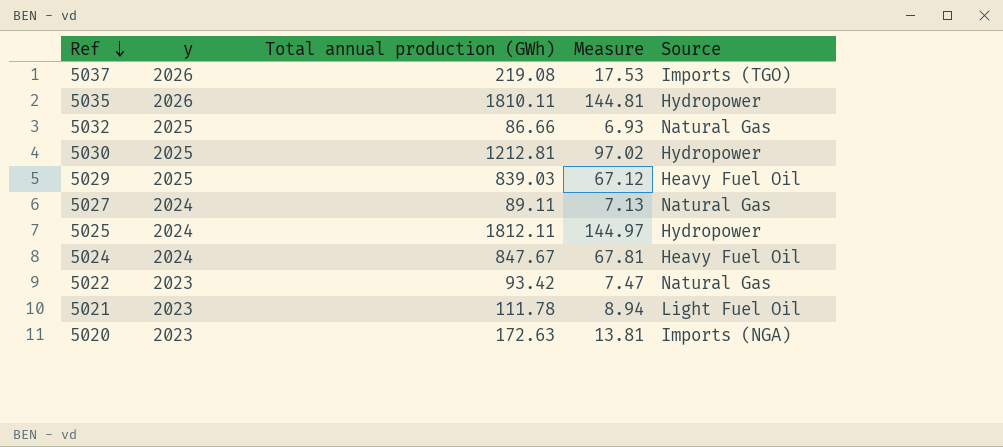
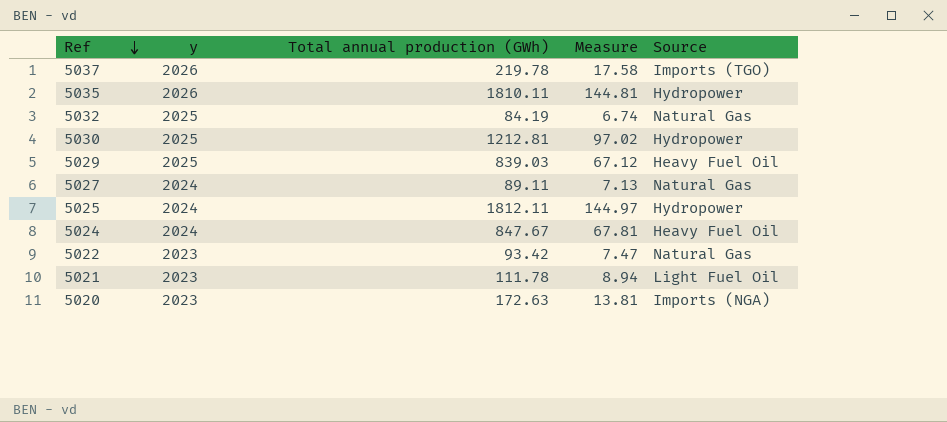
5037 | Total annual production (GWh): 219.08 -> 219.78
5037 | Measure: 17.53 -> 17.58
5032 | Total annual production (GWh): 86.66 -> 84.19
5032 | Measure: 6.93 -> 6.74

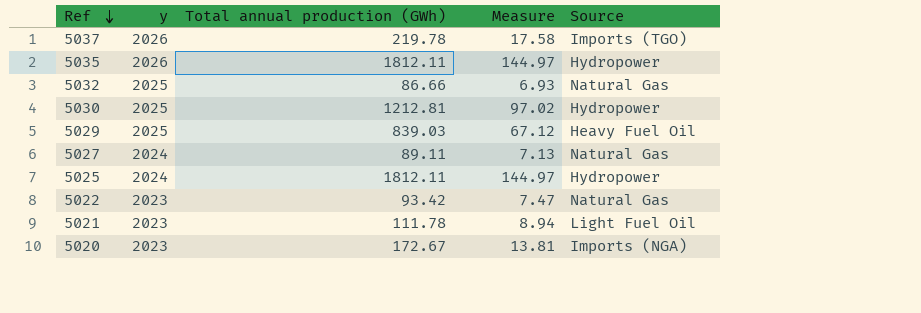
row 5024: 2024 | 847.67 | 67.81 | Heavy Fuel Oil -> none
5035 | Total annual production (GWh): 1810.11 -> 1812.11
5035 | Measure: 144.81 -> 144.97
5032 | Total annual production (GWh): 84.19 -> 86.66
5032 | Measure: 6.74 -> 6.93
5020 | Total annual production (GWh): 172.63 -> 172.67

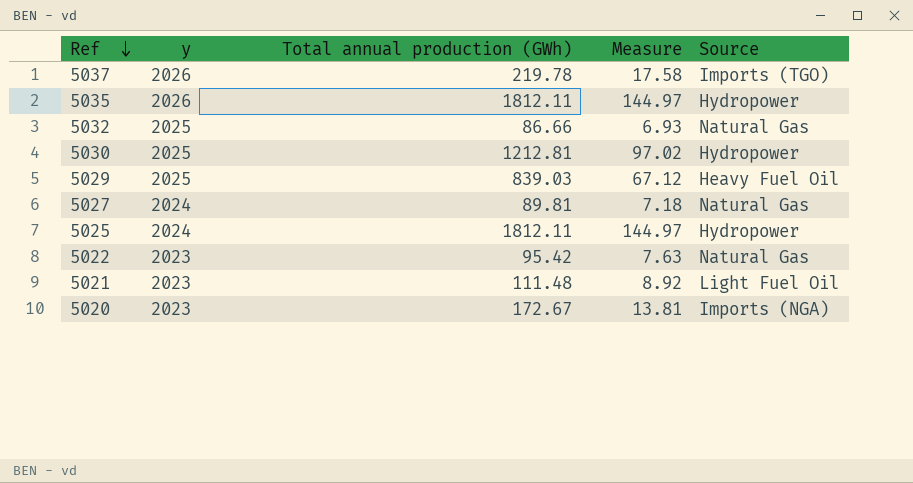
5027 | Total annual production (GWh): 89.11 -> 89.81
5027 | Measure: 7.13 -> 7.18
5022 | Total annual production (GWh): 93.42 -> 95.42
5022 | Measure: 7.47 -> 7.63
5021 | Total annual production (GWh): 111.78 -> 111.48
5021 | Measure: 8.94 -> 8.92

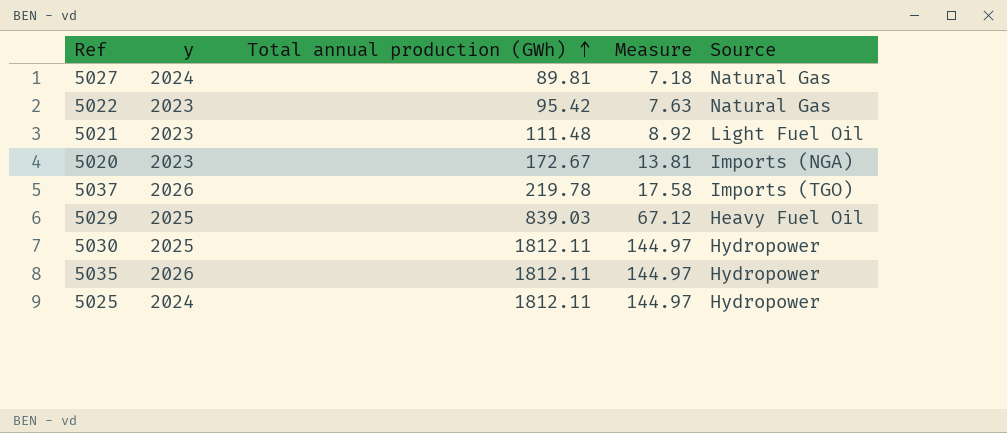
row order: Ref descending -> Total annual production (GWh) ascending
row 5032: 2025 | 86.66 | 6.93 | Natural Gas -> none
5030 | Total annual production (GWh): 1212.81 -> 1812.11
5030 | Measure: 97.02 -> 144.97

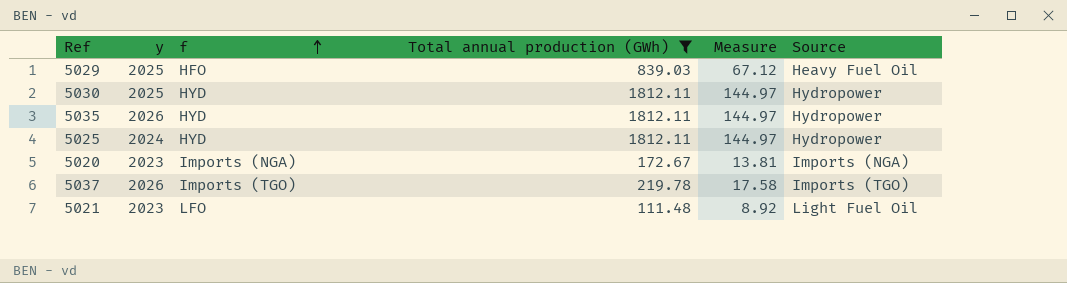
filter: none -> Total annual production (GWh) >= 111.48
row order: Total annual production (GWh) ascending -> f ascending
column f | position: none -> 3

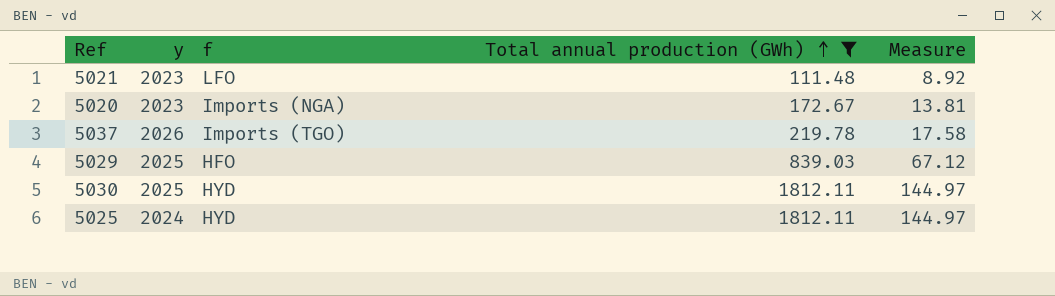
row order: f ascending -> Total annual production (GWh) ascending
column Source | position: 6 -> none
row 5035: 2026 | HYD | 1812.11 | 144.97 | Hydropower -> none

